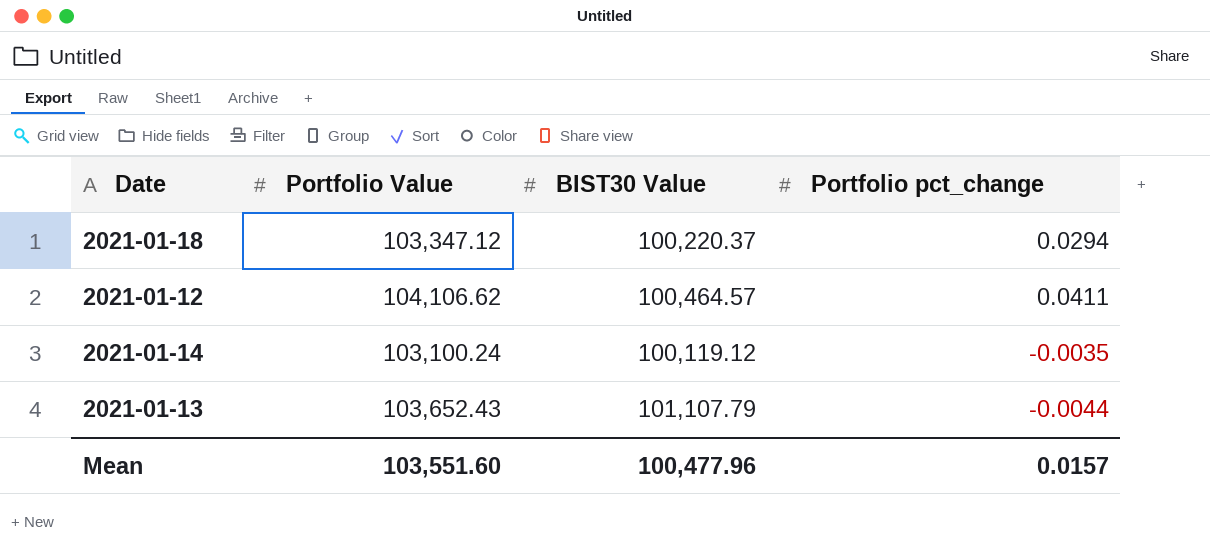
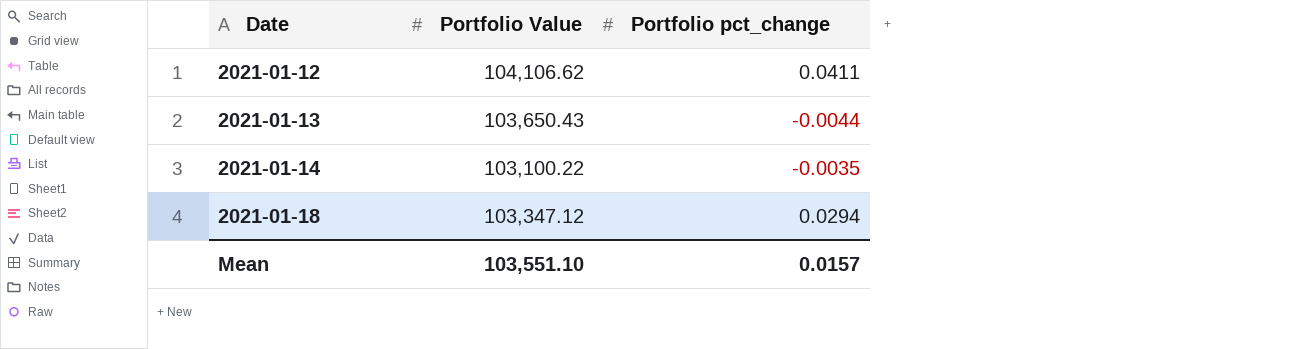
row order: none -> Date ascending
column BIST30 Value | position: 3 -> none
2021-01-13 | Portfolio Value: 103,652.43 -> 103,650.43
2021-01-14 | Portfolio Value: 103,100.24 -> 103,100.22
Mean | Portfolio Value: 103,551.60 -> 103,551.10

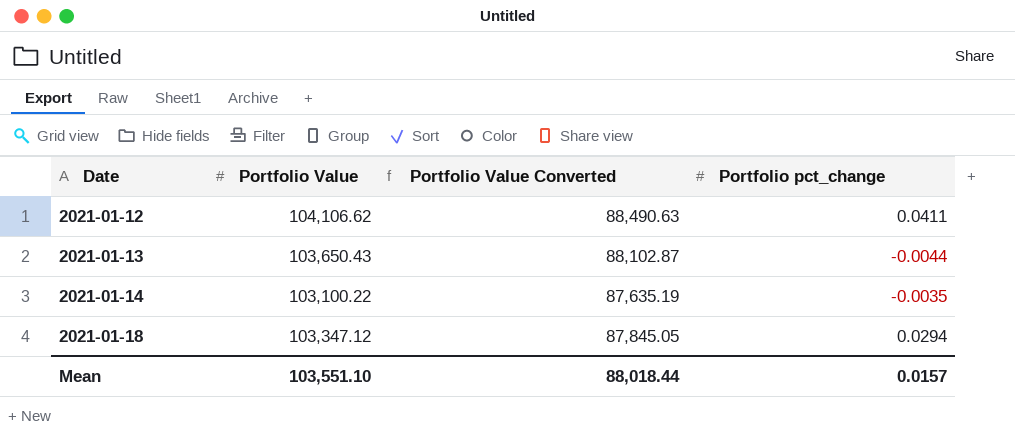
column Portfolio Value Converted | formula: none -> [Portfolio Value] * 0.85

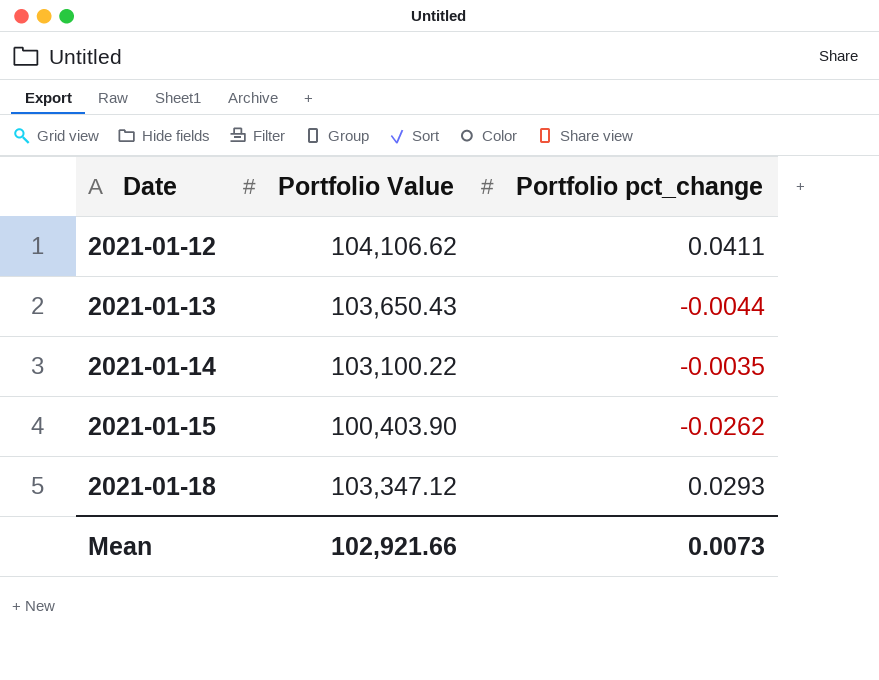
column Portfolio Value Converted | formula: [Portfolio Value] * 0.85 -> none
row 2021-01-15: none -> 100,403.90 | -0.0262
2021-01-18 | Portfolio pct_change: 0.0294 -> 0.0293
Mean | Portfolio Value: 103,551.10 -> 102,921.66
Mean | Portfolio pct_change: 0.0157 -> 0.0073

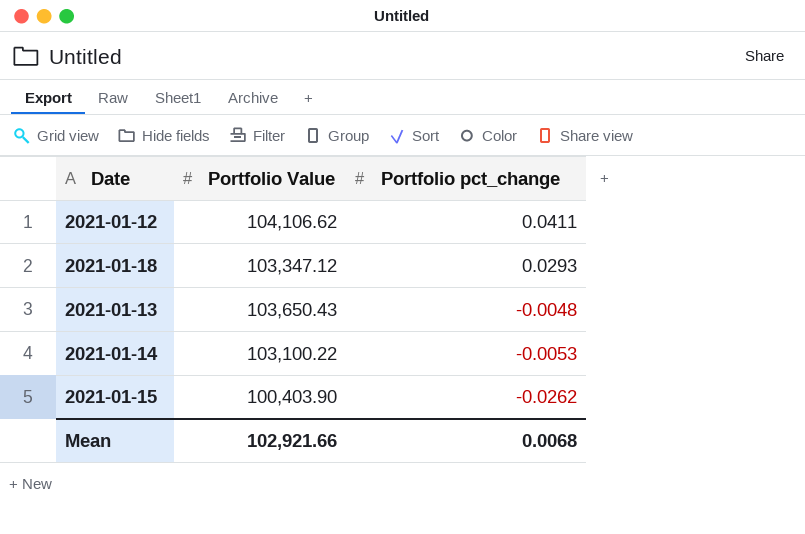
row order: Date ascending -> Portfolio pct_change descending
2021-01-13 | Portfolio pct_change: -0.0044 -> -0.0048
2021-01-14 | Portfolio pct_change: -0.0035 -> -0.0053
Mean | Portfolio pct_change: 0.0073 -> 0.0068

